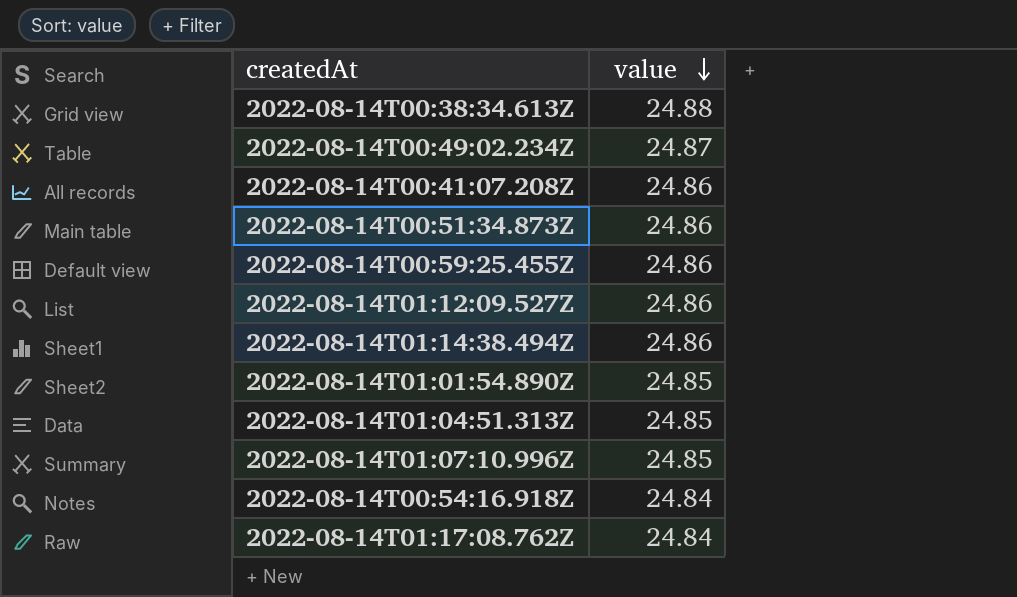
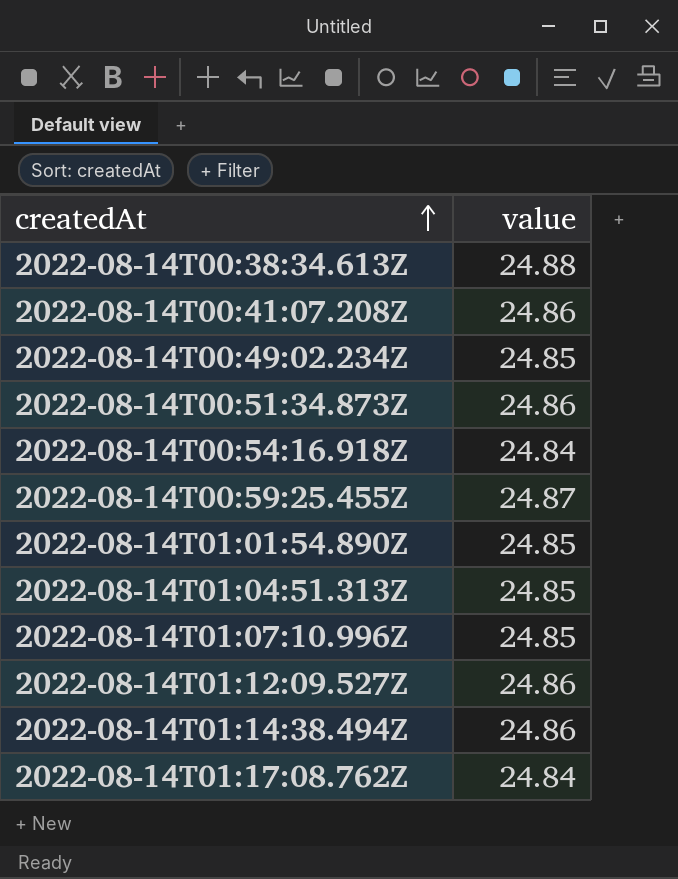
row order: value descending -> createdAt ascending
2022-08-14T00:49:02.234Z | value: 24.87 -> 24.85
2022-08-14T00:59:25.455Z | value: 24.86 -> 24.87

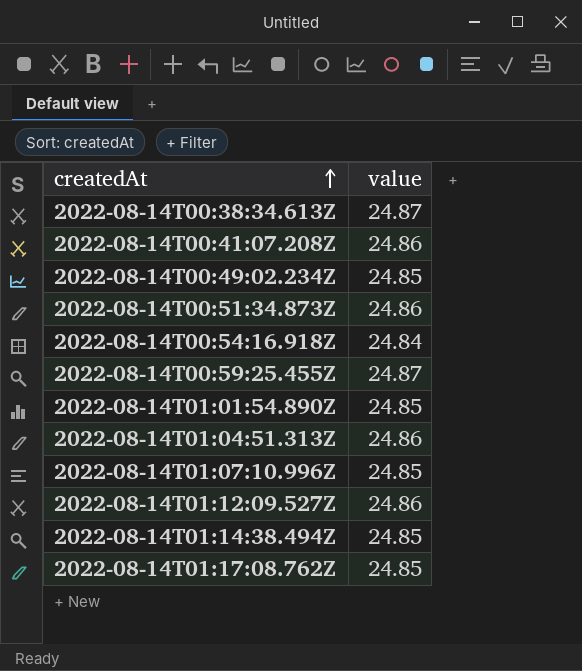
2022-08-14T00:38:34.613Z | value: 24.88 -> 24.87
2022-08-14T01:04:51.313Z | value: 24.85 -> 24.86
2022-08-14T01:14:38.494Z | value: 24.86 -> 24.85
2022-08-14T01:17:08.762Z | value: 24.84 -> 24.85

